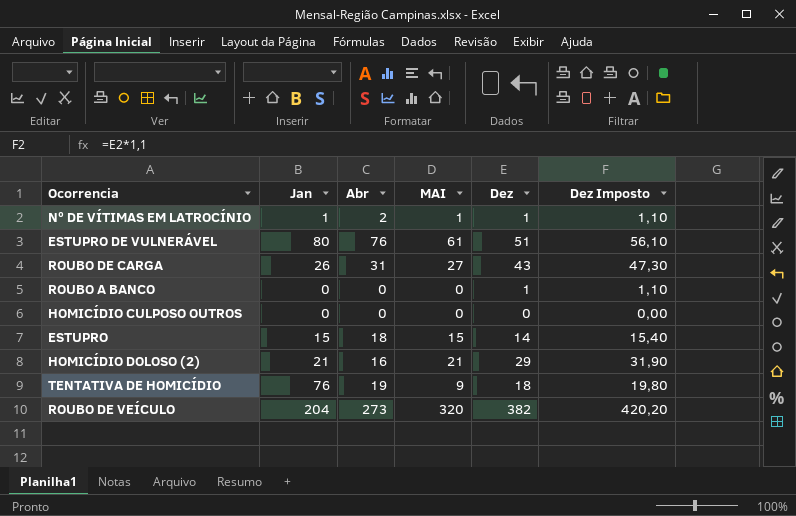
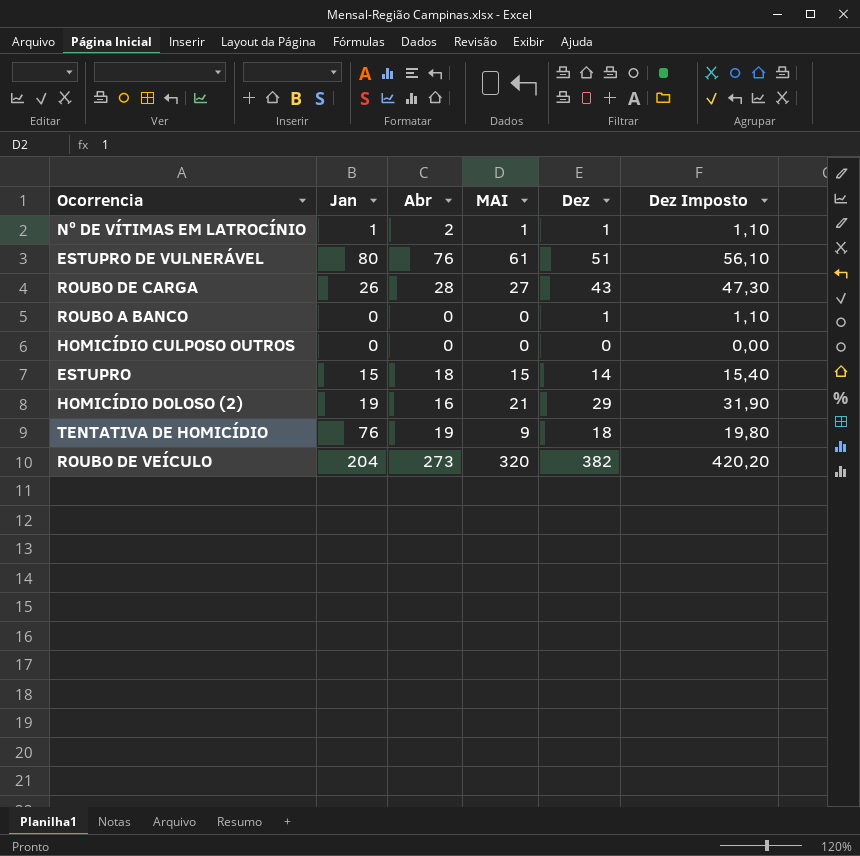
ROUBO DE CARGA | Abr: 31 -> 28
HOMICÍDIO DOLOSO (2) | Jan: 21 -> 19

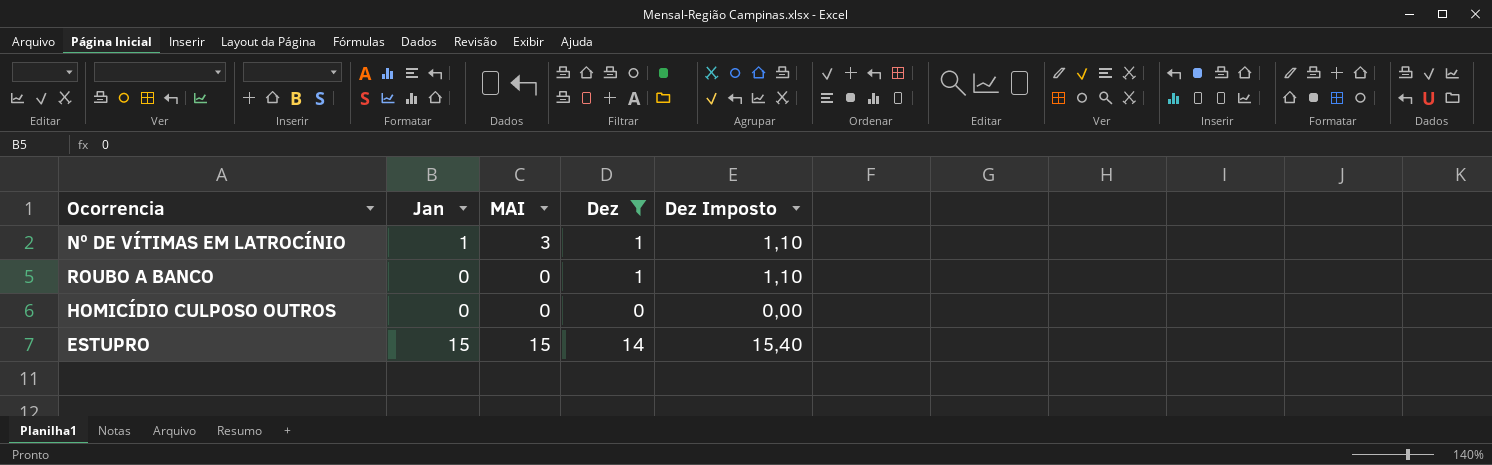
filter: none -> Dez <= 14
column Abr | position: 3 -> none
Nº DE VÍTIMAS EM LATROCÍNIO | MAI: 1 -> 3

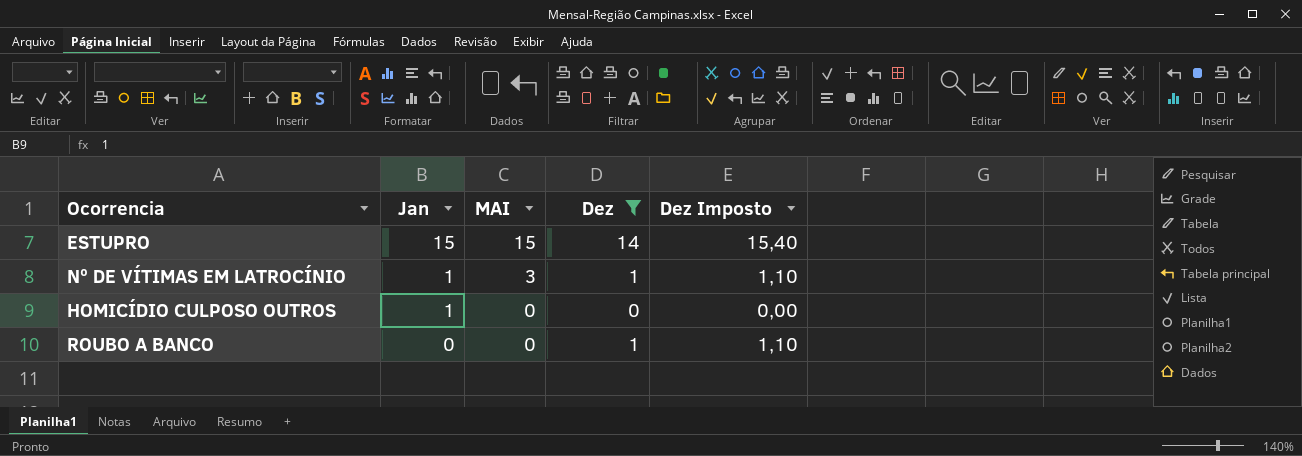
row order: none -> Jan descending
HOMICÍDIO CULPOSO OUTROS | Jan: 0 -> 1

